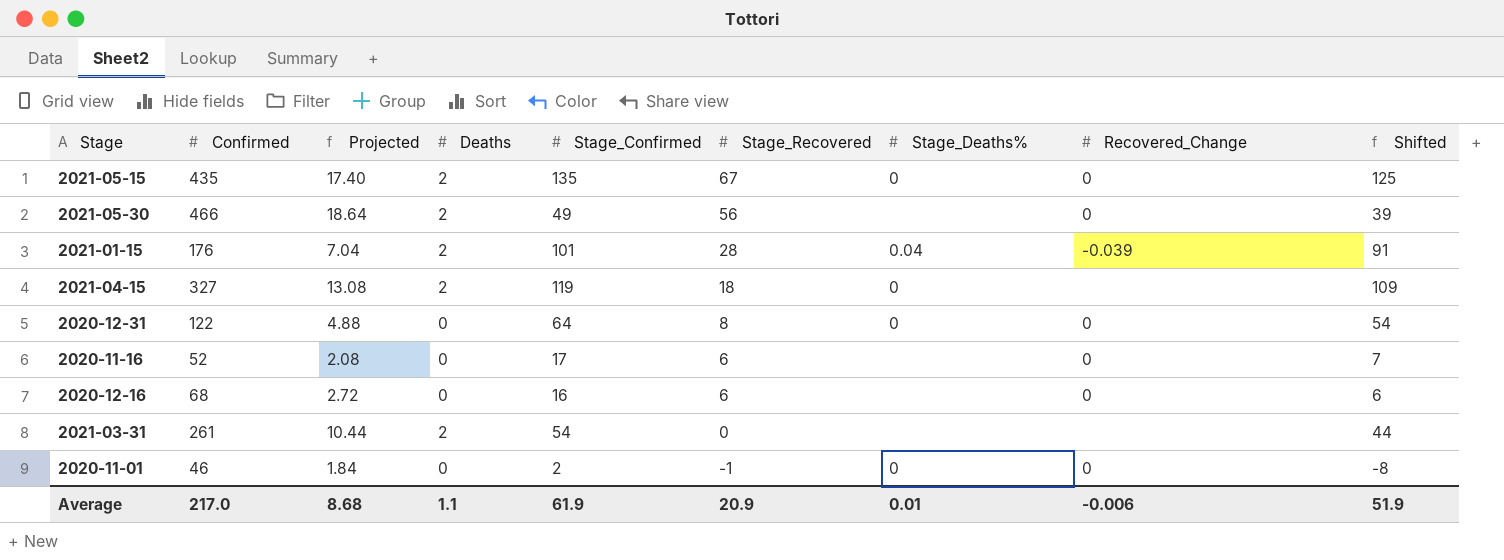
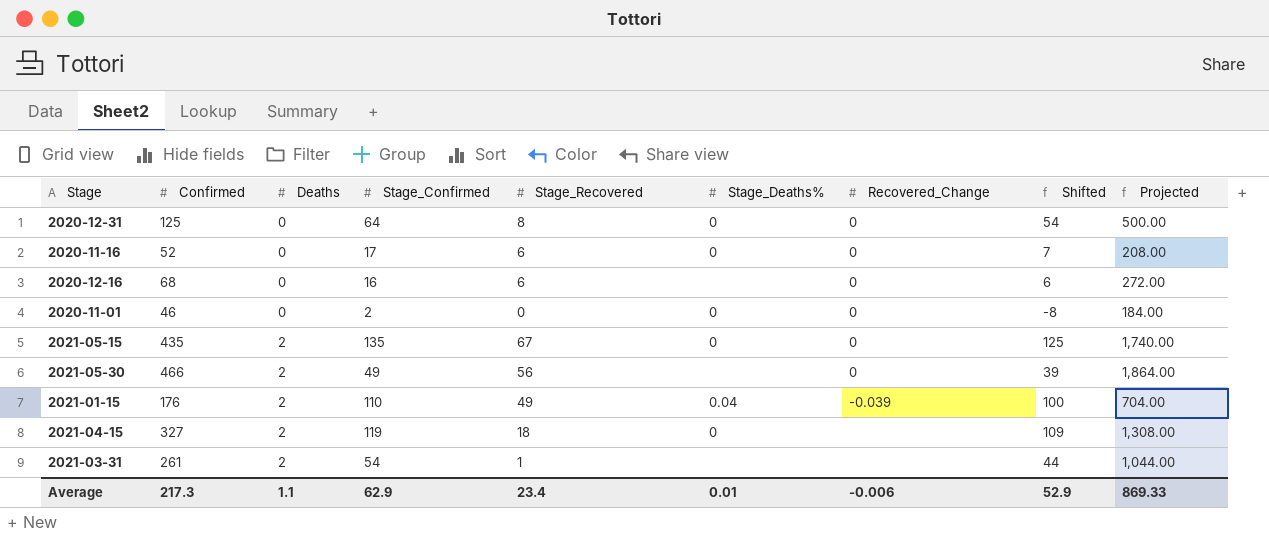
row order: Stage_Recovered descending -> Deaths ascending
column Projected | formula: [Confirmed] * 0.04 -> [Confirmed] * 4
column Projected | position: 3 -> 9
2020-12-31 | Confirmed: 122 -> 125
2020-11-16 | Stage_Deaths%: none -> 0
2020-11-01 | Stage_Recovered: -1 -> 0
2021-01-15 | Stage_Confirmed: 101 -> 110
2021-01-15 | Stage_Recovered: 28 -> 49
2021-01-15 | Shifted: 91 -> 100
2021-03-31 | Stage_Recovered: 0 -> 1
Average | Confirmed: 217.0 -> 217.3
Average | Stage_Confirmed: 61.9 -> 62.9
Average | Stage_Recovered: 20.9 -> 23.4
Average | Shifted: 51.9 -> 52.9
Average | Projected: 8.68 -> 869.33

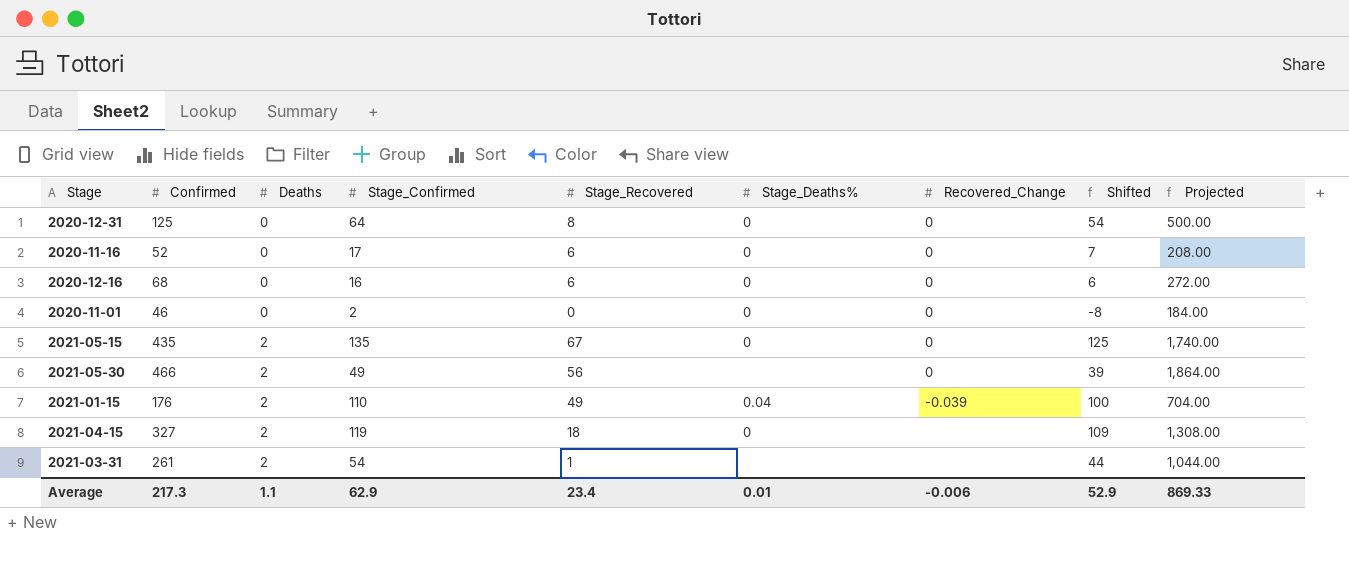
2020-12-16 | Stage_Deaths%: none -> 0

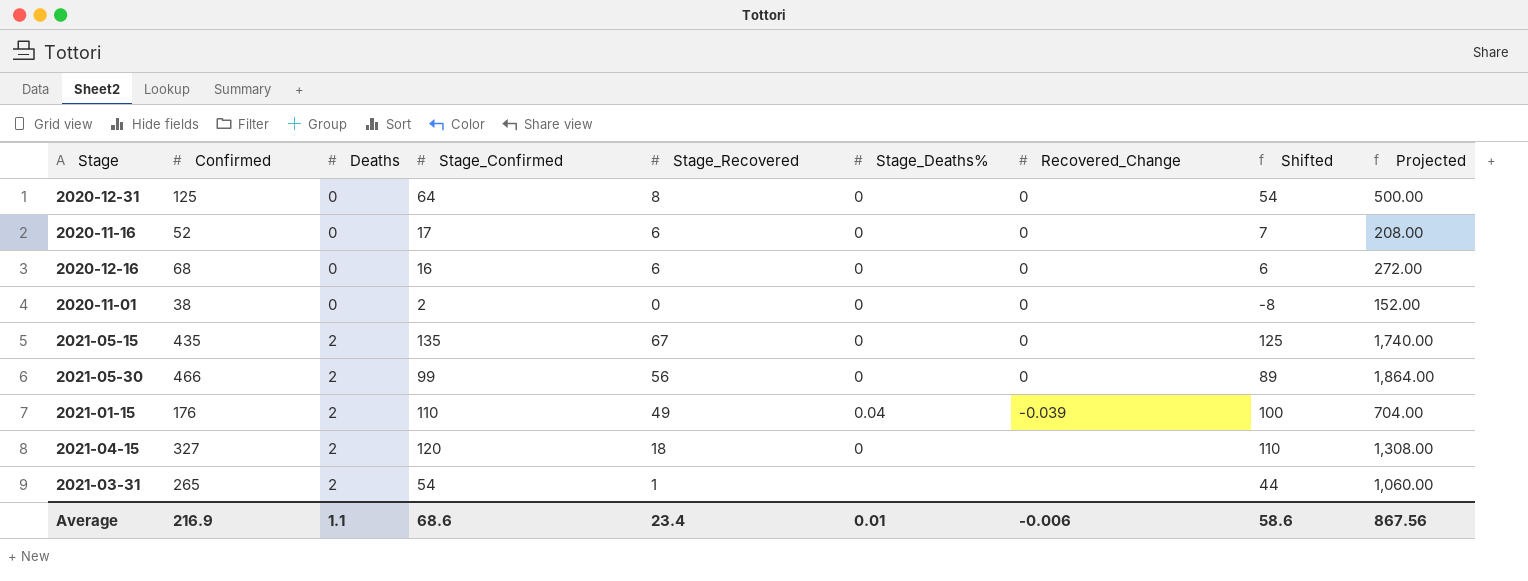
2020-11-01 | Confirmed: 46 -> 38
2020-11-01 | Projected: 184.00 -> 152.00
2021-05-30 | Stage_Confirmed: 49 -> 99
2021-05-30 | Stage_Deaths%: none -> 0
2021-05-30 | Shifted: 39 -> 89
2021-04-15 | Stage_Confirmed: 119 -> 120
2021-04-15 | Shifted: 109 -> 110
2021-03-31 | Confirmed: 261 -> 265
2021-03-31 | Projected: 1,044.00 -> 1,060.00
Average | Confirmed: 217.3 -> 216.9
Average | Stage_Confirmed: 62.9 -> 68.6
Average | Shifted: 52.9 -> 58.6
Average | Projected: 869.33 -> 867.56

